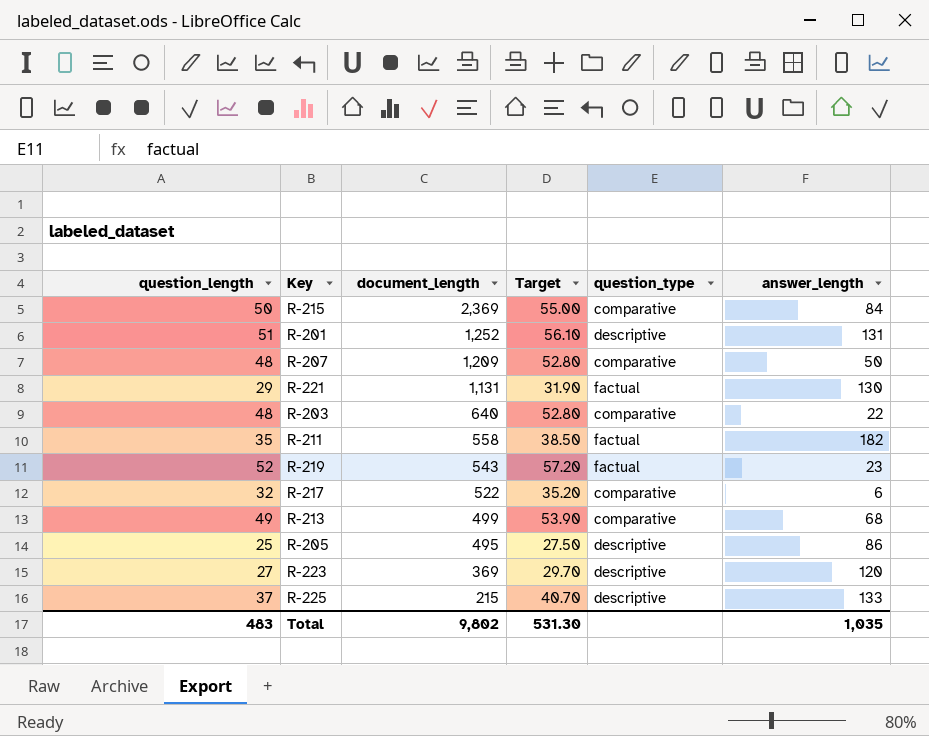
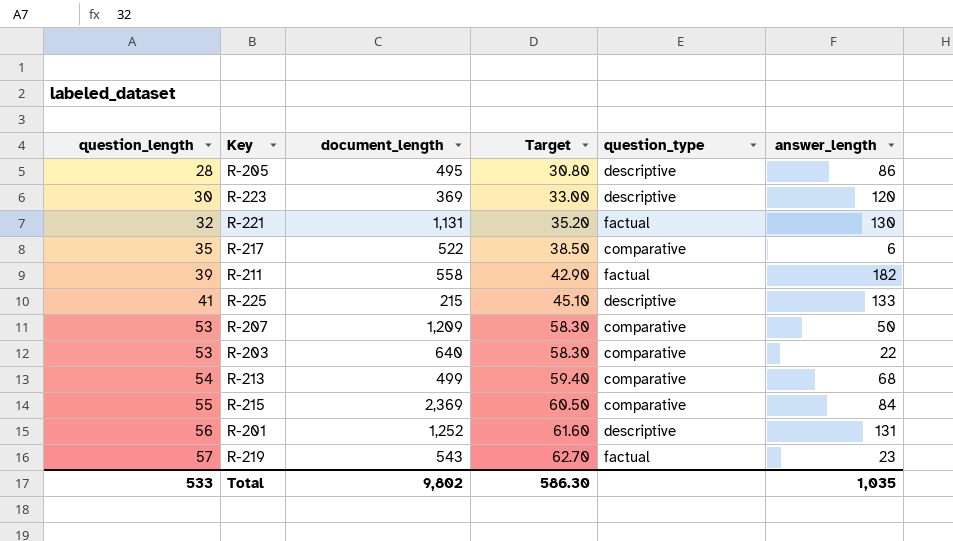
row order: document_length descending -> question_length ascending
R-205 | question_length: 25 -> 28
R-205 | Target: 27.50 -> 30.80
R-223 | question_length: 27 -> 30
R-223 | Target: 29.70 -> 33.00
R-221 | question_length: 29 -> 32
R-221 | Target: 31.90 -> 35.20
R-217 | question_length: 32 -> 35
R-217 | Target: 35.20 -> 38.50
R-211 | question_length: 35 -> 39
R-211 | Target: 38.50 -> 42.90
R-225 | question_length: 37 -> 41
R-225 | Target: 40.70 -> 45.10
R-207 | question_length: 48 -> 53
R-207 | Target: 52.80 -> 58.30
R-203 | question_length: 48 -> 53
R-203 | Target: 52.80 -> 58.30
R-213 | question_length: 49 -> 54
R-213 | Target: 53.90 -> 59.40
R-215 | question_length: 50 -> 55
R-215 | Target: 55.00 -> 60.50
R-201 | question_length: 51 -> 56
R-201 | Target: 56.10 -> 61.60
R-219 | question_length: 52 -> 57
R-219 | Target: 57.20 -> 62.70
Total | question_length: 483 -> 533
Total | Target: 531.30 -> 586.30

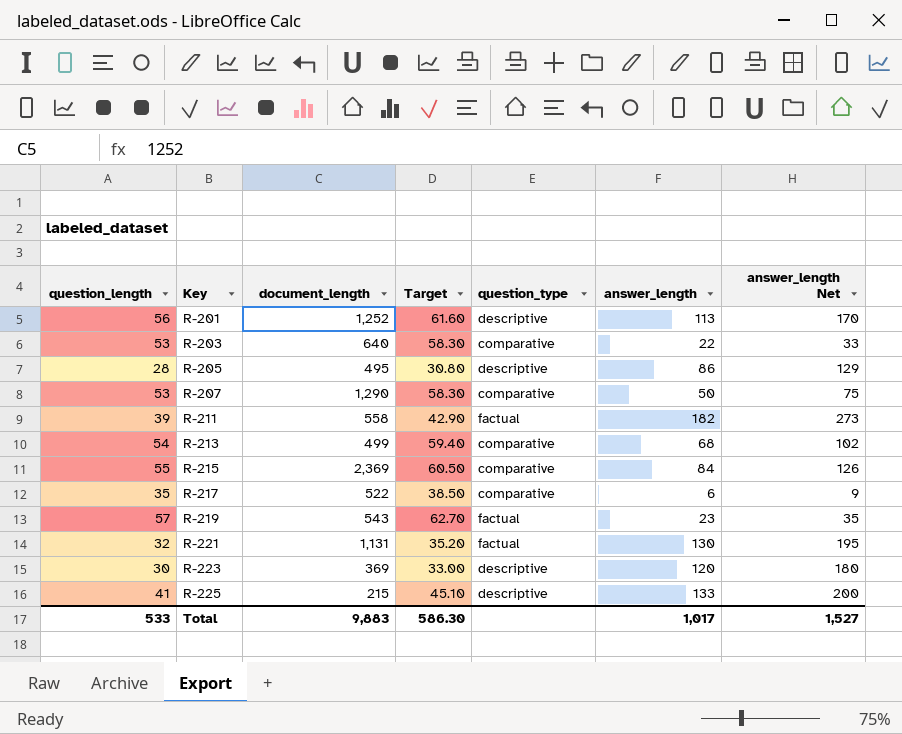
row order: question_length ascending -> Key ascending
column answer_length Net | formula: none -> [answer_length] * 1.5
R-201 | answer_length: 131 -> 113
R-207 | document_length: 1,209 -> 1,290
Total | document_length: 9,802 -> 9,883
Total | answer_length: 1,035 -> 1,017

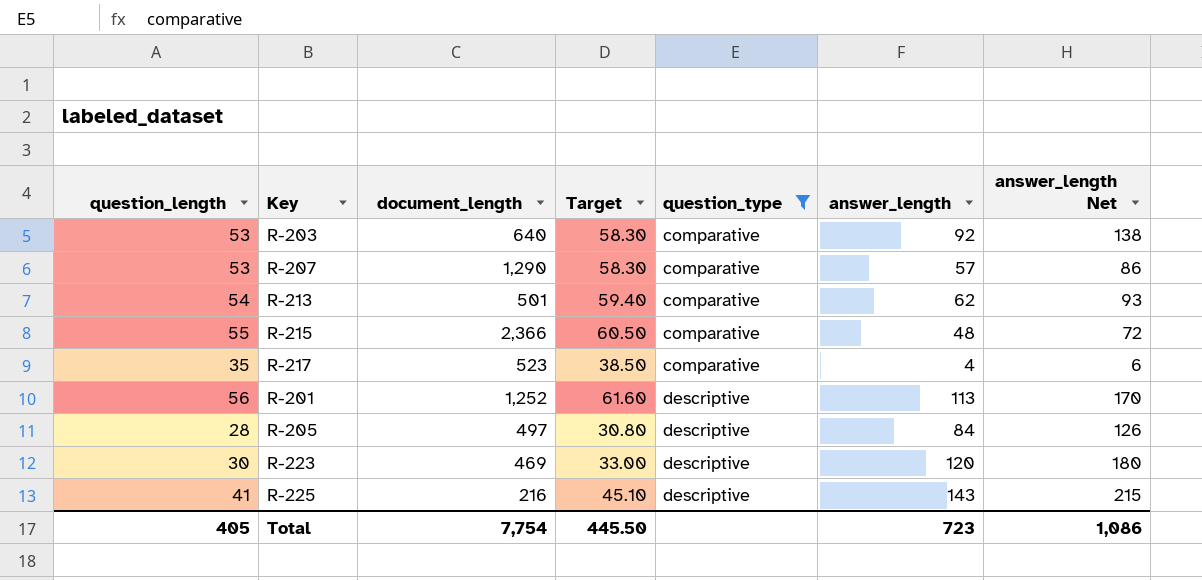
filter: none -> question_type != factual
row order: Key ascending -> question_type ascending
R-203 | answer_length: 22 -> 92
R-203 | answer_length Net: 33 -> 138
R-207 | answer_length: 50 -> 57
R-207 | answer_length Net: 75 -> 86
R-213 | document_length: 499 -> 501
R-213 | answer_length: 68 -> 62
R-213 | answer_length Net: 102 -> 93
R-215 | document_length: 2,369 -> 2,366
R-215 | answer_length: 84 -> 48
R-215 | answer_length Net: 126 -> 72
R-217 | document_length: 522 -> 523
R-217 | answer_length: 6 -> 4
R-217 | answer_length Net: 9 -> 6
R-205 | document_length: 495 -> 497
R-205 | answer_length: 86 -> 84
R-205 | answer_length Net: 129 -> 126
R-223 | document_length: 369 -> 469
R-225 | document_length: 215 -> 216
R-225 | answer_length: 133 -> 143
R-225 | answer_length Net: 200 -> 215
Total | question_length: 533 -> 405
Total | document_length: 9,883 -> 7,754
Total | Target: 586.30 -> 445.50
Total | answer_length: 1,017 -> 723
Total | answer_length Net: 1,527 -> 1,086

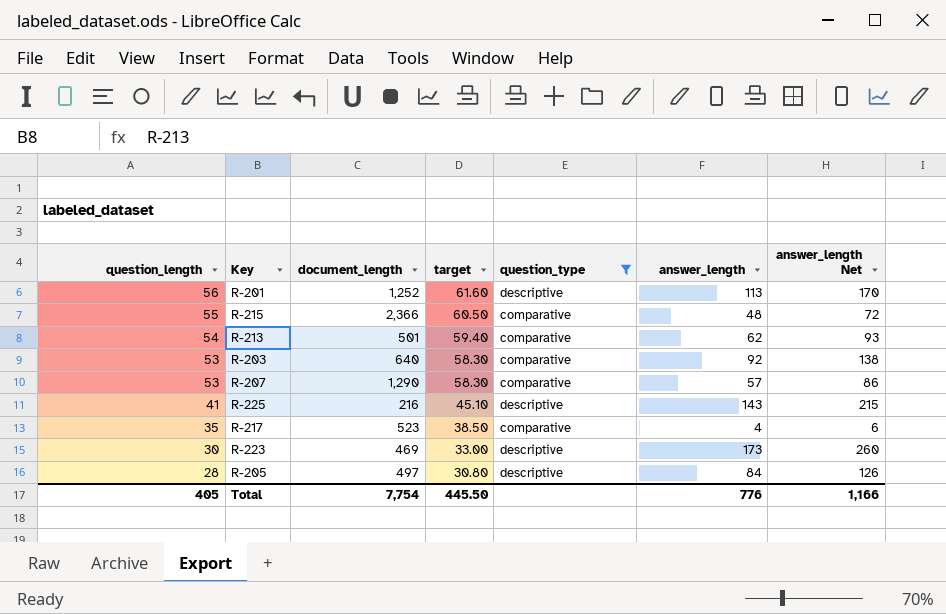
row order: question_type ascending -> question_length descending
column name: Target -> target
R-223 | answer_length: 120 -> 173
R-223 | answer_length Net: 180 -> 260
Total | answer_length: 723 -> 776
Total | answer_length Net: 1,086 -> 1,166

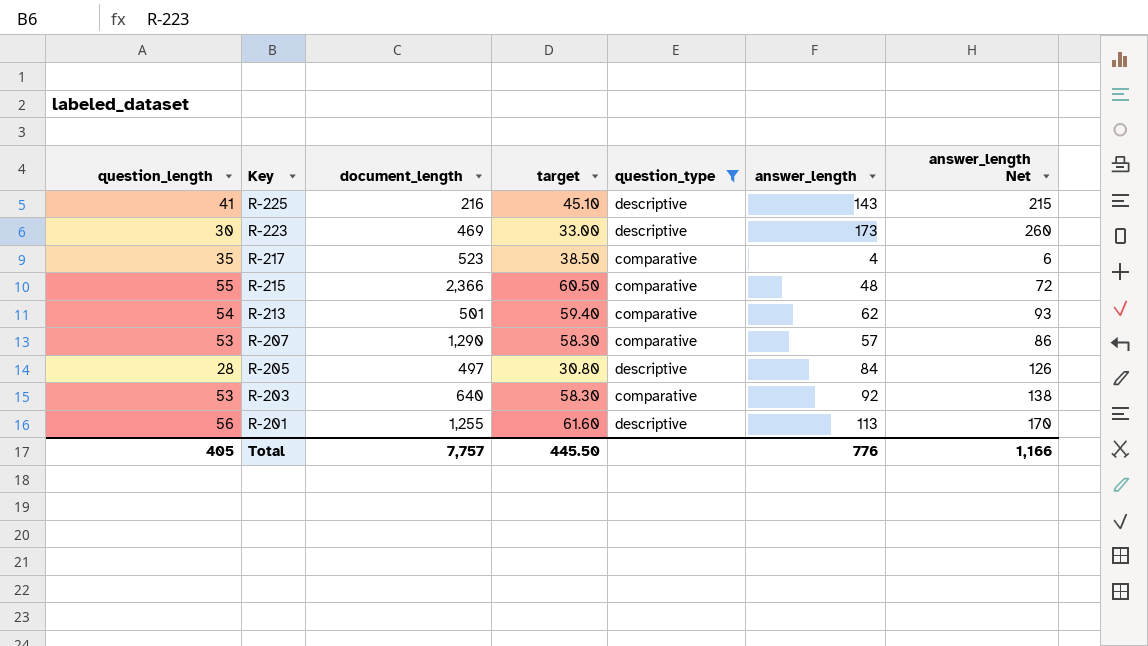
row order: question_length descending -> Key descending
R-201 | document_length: 1,252 -> 1,255
Total | document_length: 7,754 -> 7,757

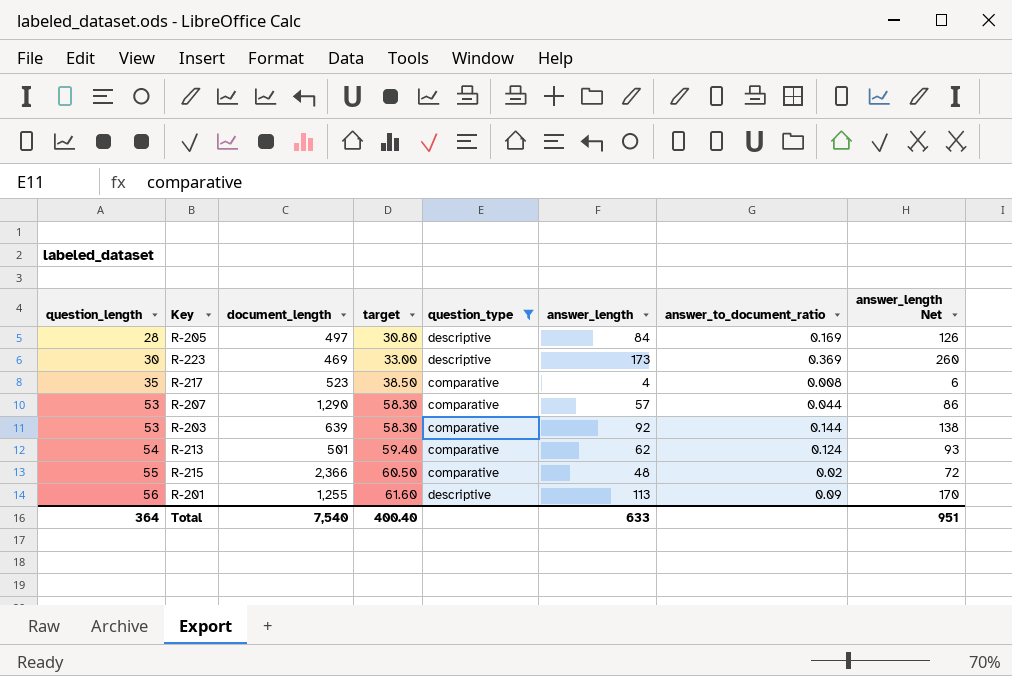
row order: Key descending -> question_length ascending
column answer_to_document_ratio | formula: none -> [answer_length] / [document_length]
row R-225: 41 | 216 | 45.10 | descriptive | 143 | 215 -> none
R-203 | document_length: 640 -> 639
Total | question_length: 405 -> 364
Total | document_length: 7,757 -> 7,540
Total | target: 445.50 -> 400.40
Total | answer_length: 776 -> 633
Total | answer_length Net: 1,166 -> 951

